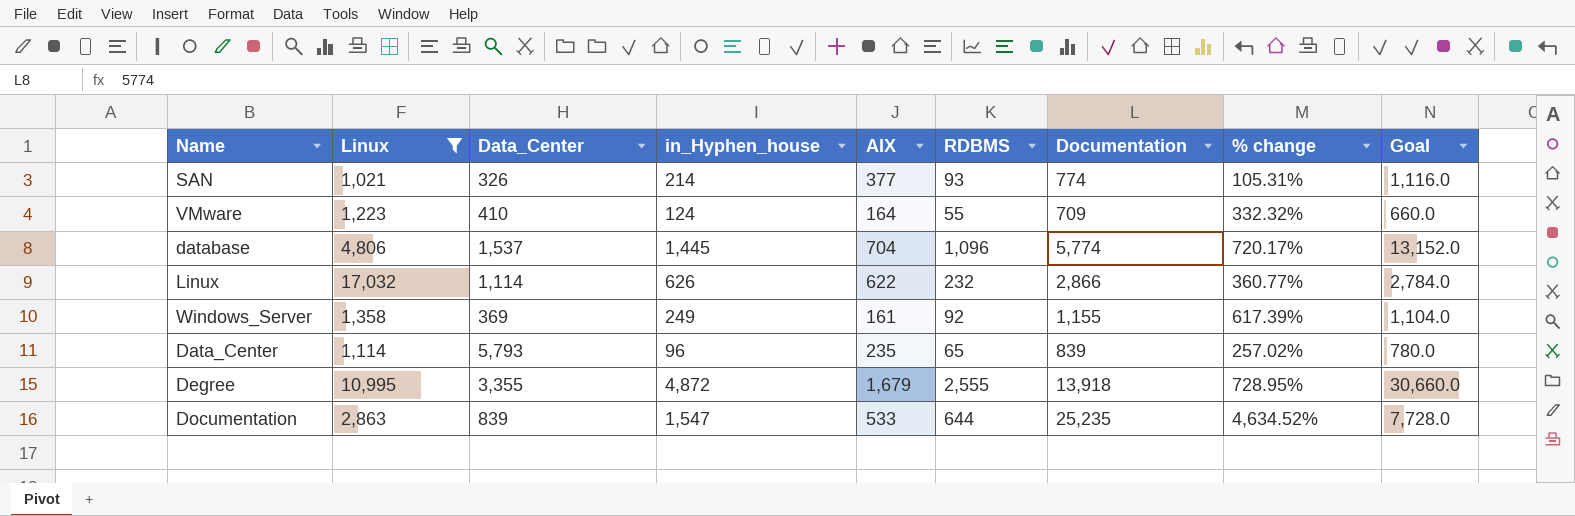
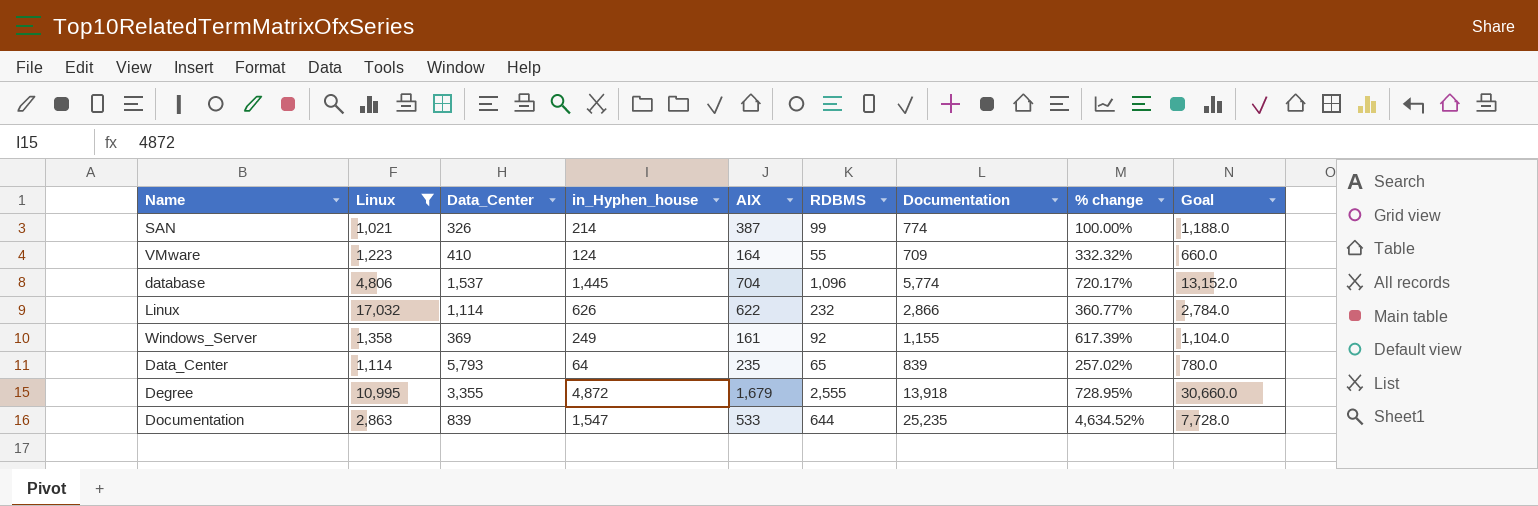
SAN | AIX: 377 -> 387
SAN | RDBMS: 93 -> 99
SAN | % change: 105.31% -> 100.00%
SAN | Goal: 1,116.0 -> 1,188.0
Data_Center | in_Hyphen_house: 96 -> 64

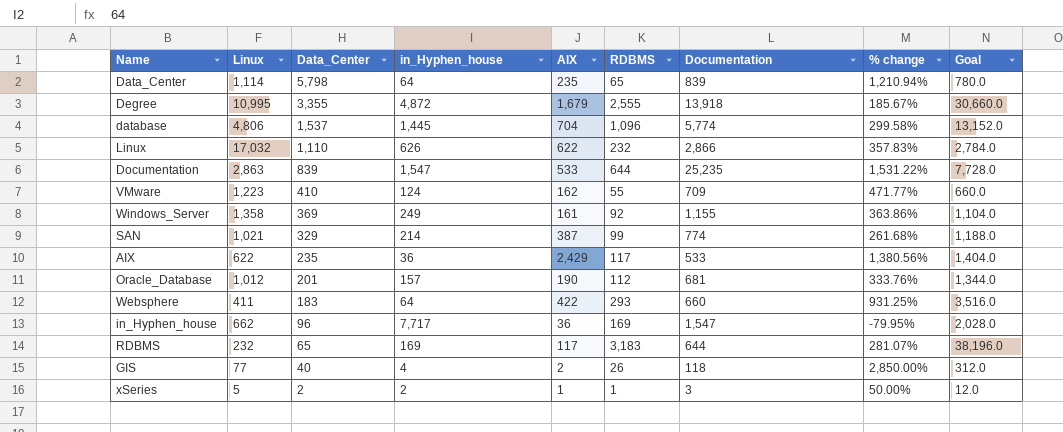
filter: Linux >= 1,021 -> none
row order: none -> Data_Center descending
column % change | formula: ([Documentation] - [AIX]) / [AIX] -> ([Documentation] - [in_Hyphen_house]) / [in_Hyphen_house]
Data_Center | Data_Center: 5,793 -> 5,798
Linux | Data_Center: 1,114 -> 1,110
VMware | AIX: 164 -> 162
SAN | Data_Center: 326 -> 329

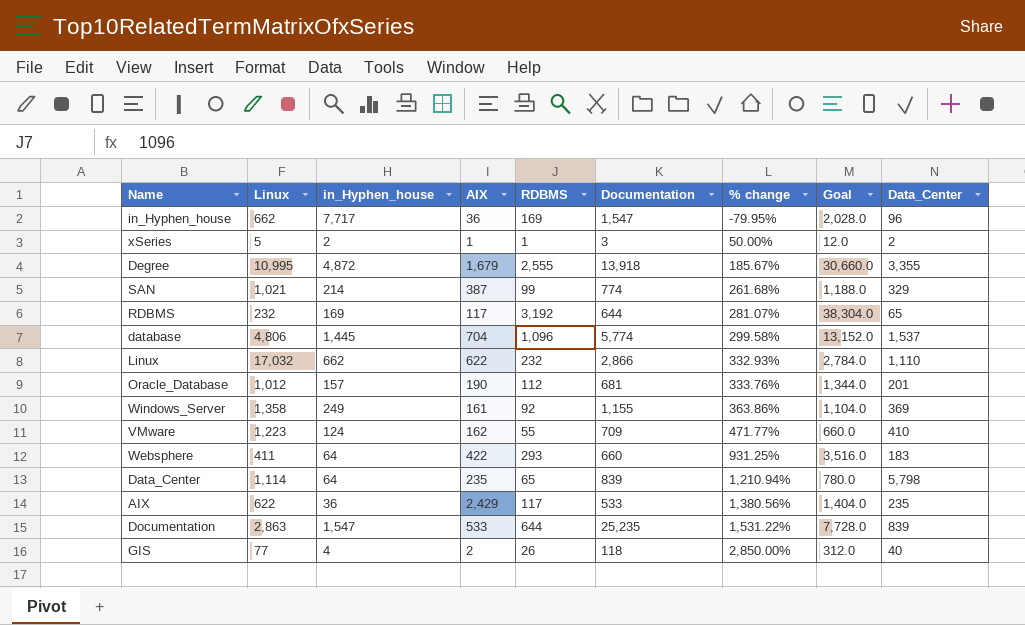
row order: Data_Center descending -> % change ascending
column Data_Center | position: 3 -> 9
RDBMS | RDBMS: 3,183 -> 3,192
RDBMS | Goal: 38,196.0 -> 38,304.0
Linux | in_Hyphen_house: 626 -> 662
Linux | % change: 357.83% -> 332.93%

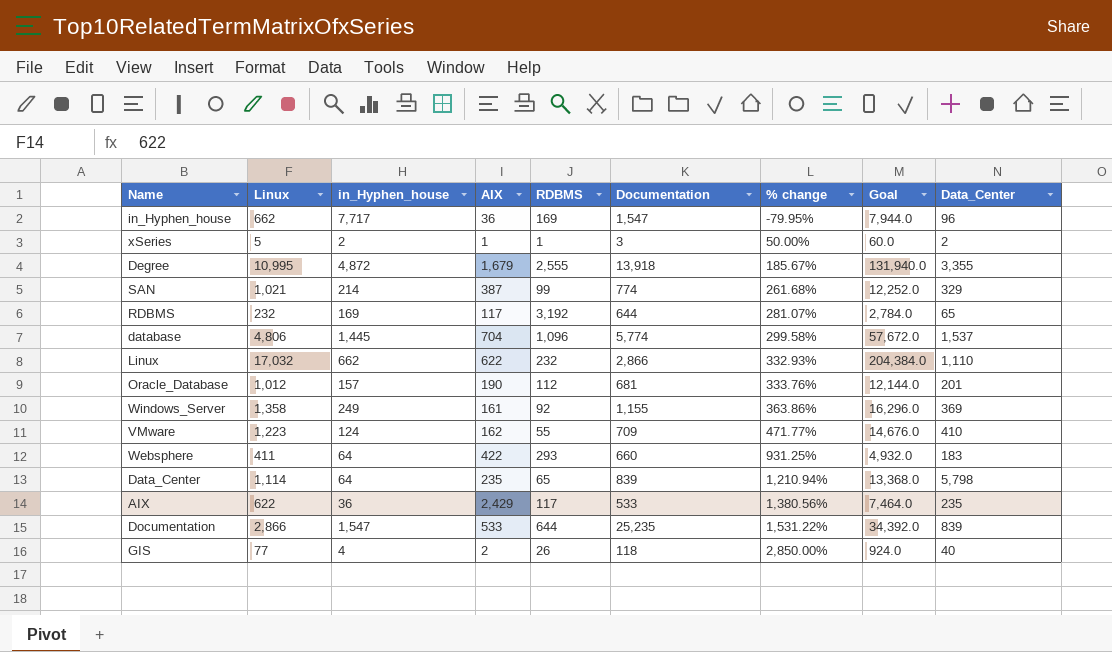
column Goal | formula: [RDBMS] * 12 -> [Linux] * 12
Documentation | Linux: 2,863 -> 2,866

